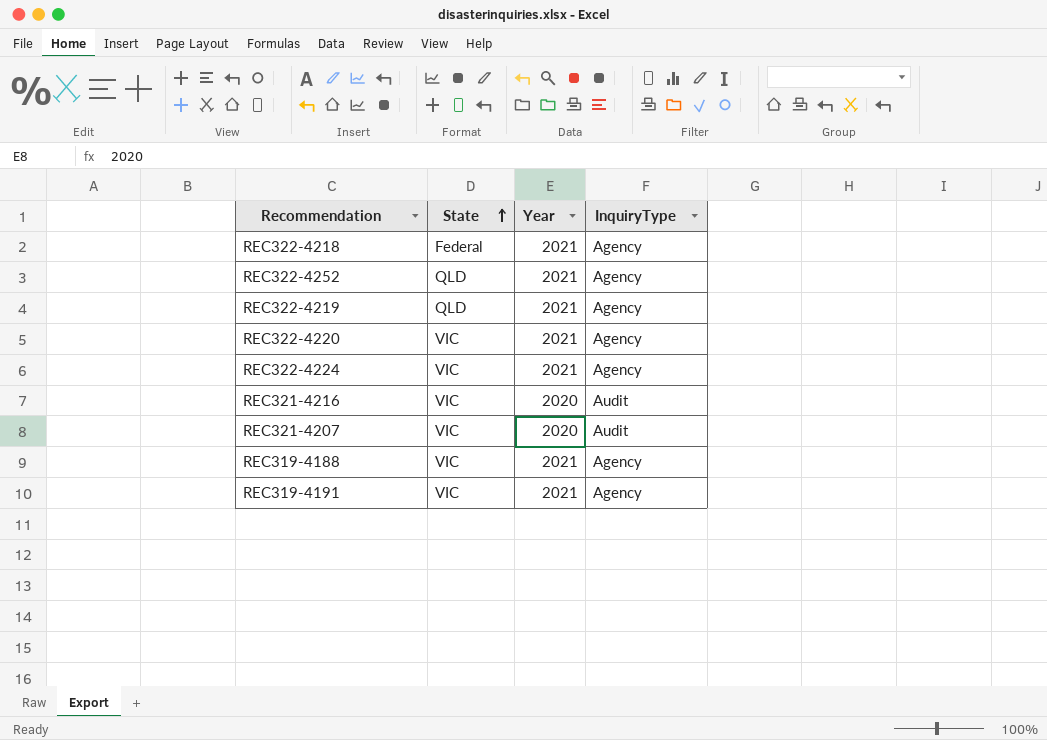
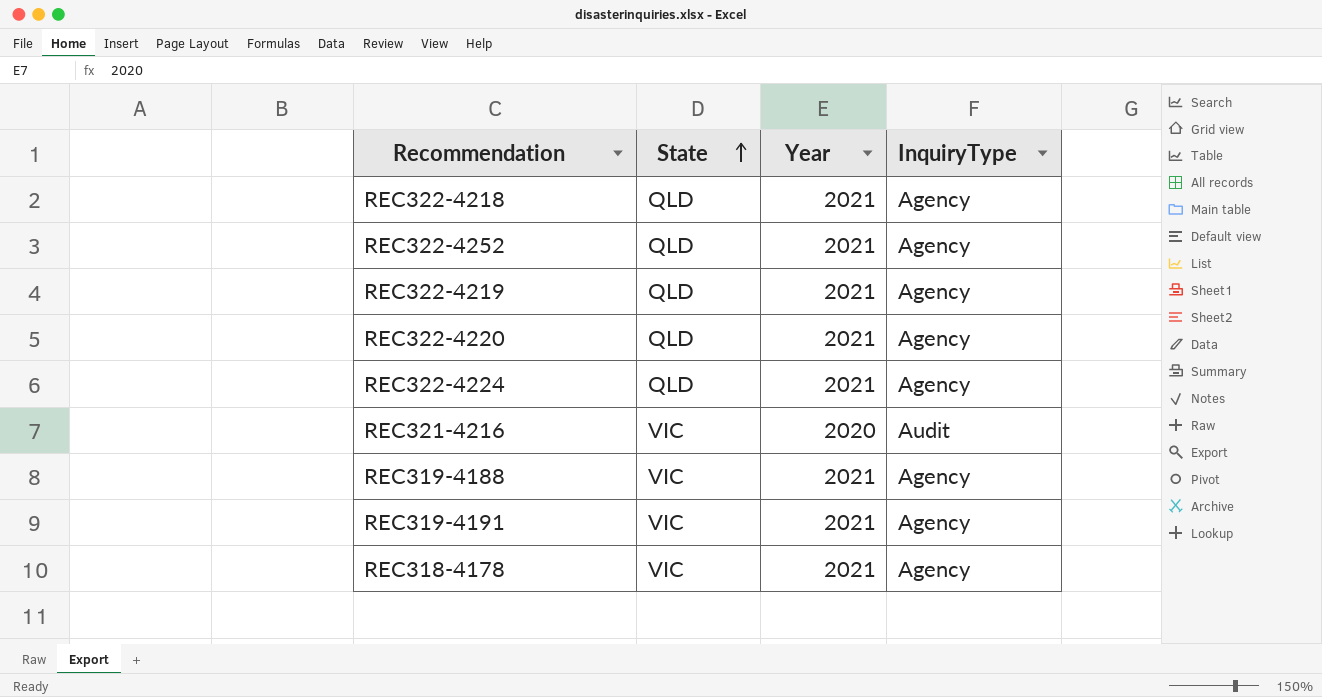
row REC321-4207: VIC | 2020 | Audit -> none
REC322-4218 | State: Federal -> QLD
REC322-4220 | State: VIC -> QLD
REC322-4224 | State: VIC -> QLD
row REC318-4178: none -> VIC | 2021 | Agency

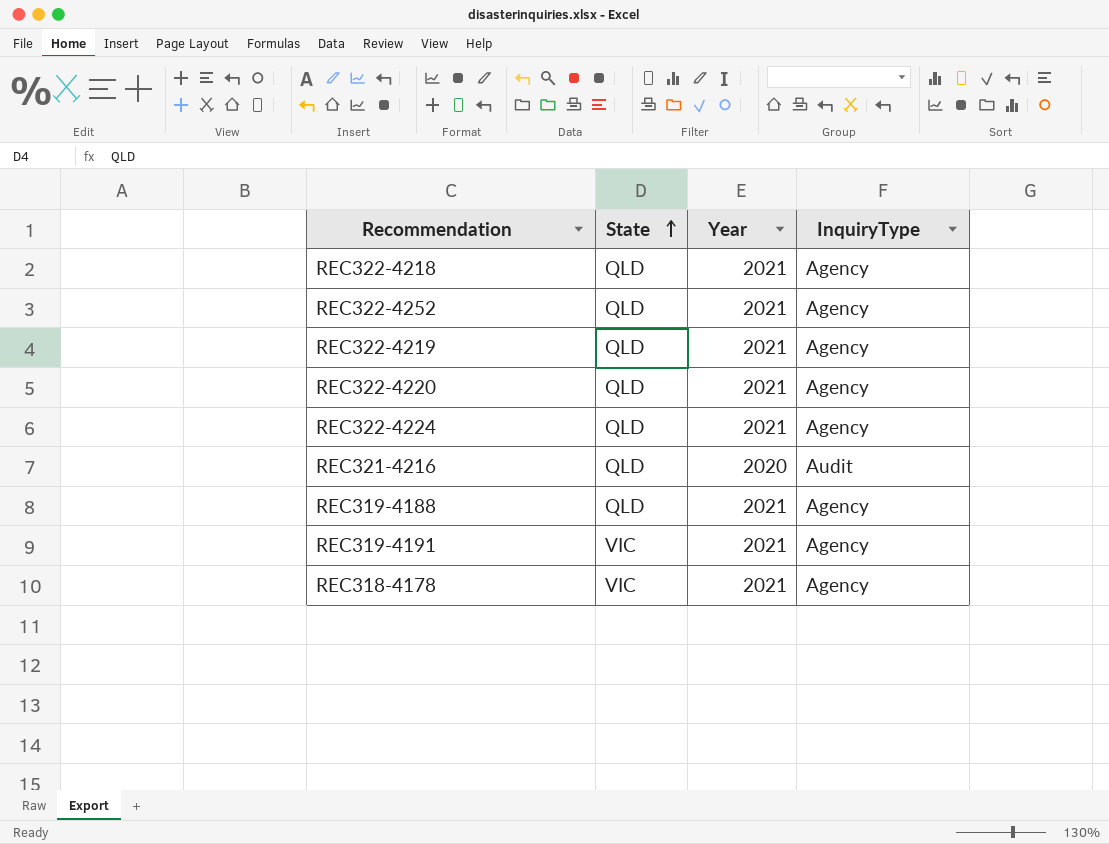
REC321-4216 | State: VIC -> QLD
REC319-4188 | State: VIC -> QLD

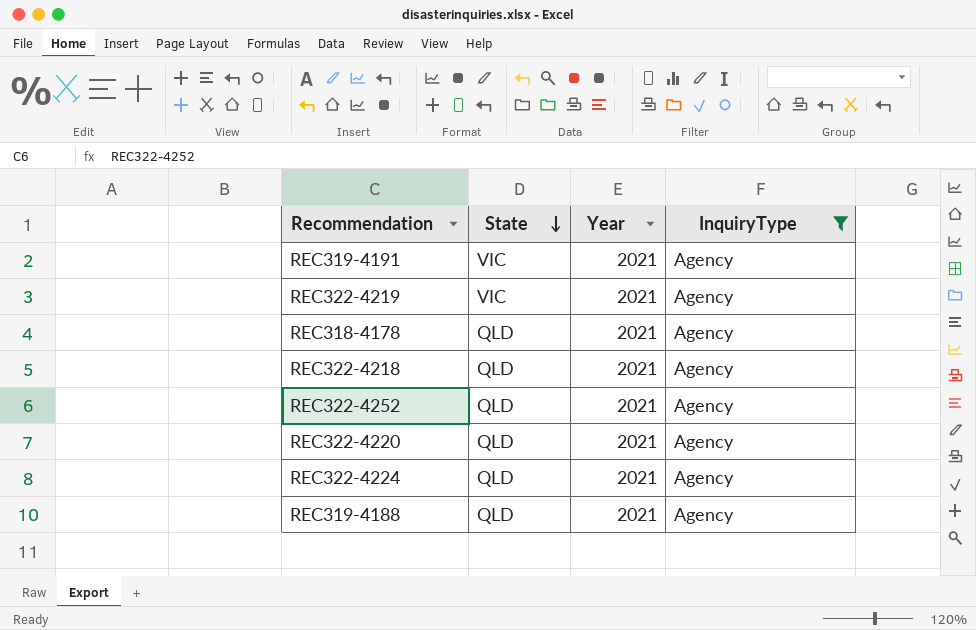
filter: none -> InquiryType = Agency
row order: State ascending -> State descending
REC322-4219 | State: QLD -> VIC
REC318-4178 | State: VIC -> QLD

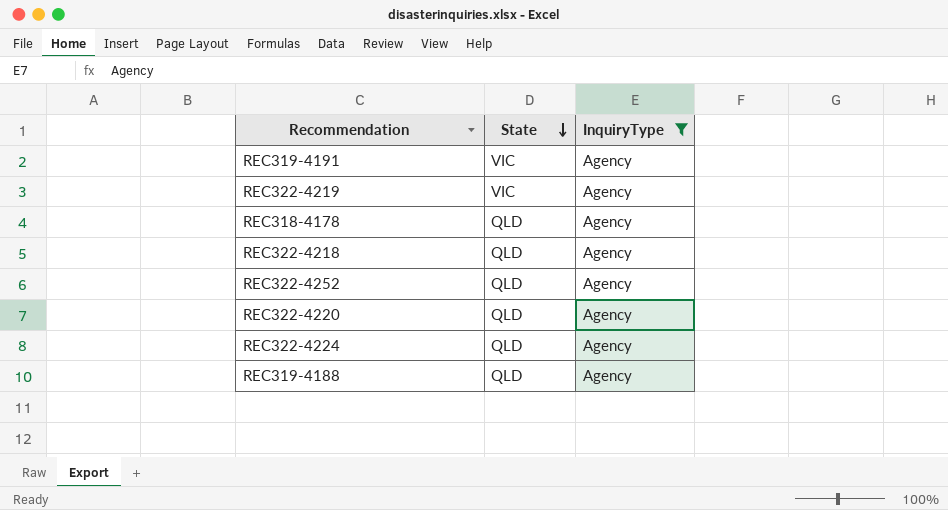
column Year | position: 3 -> none

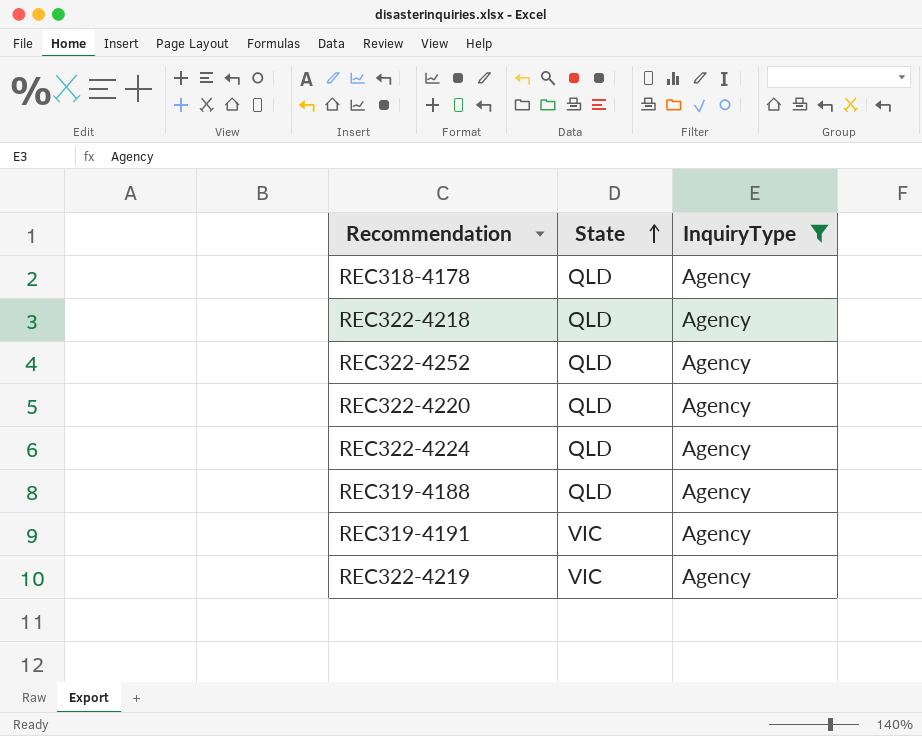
row order: State descending -> State ascending

